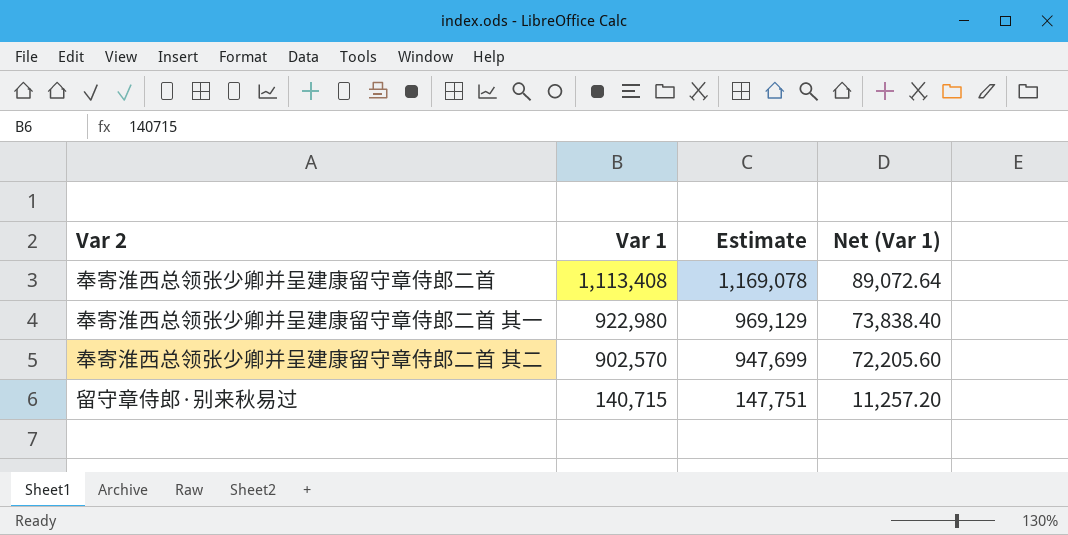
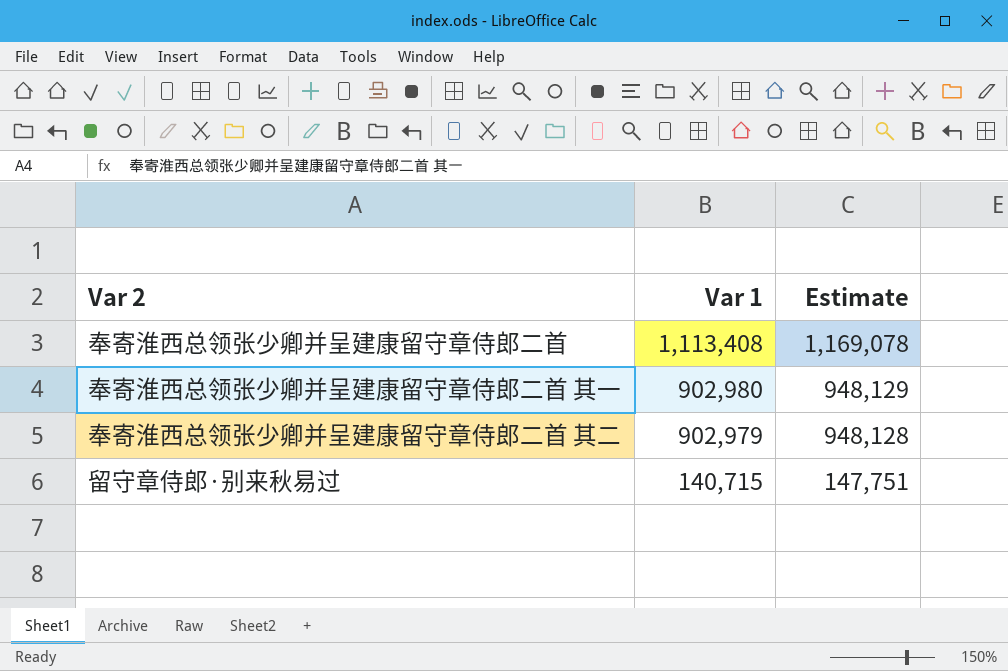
column Net (Var 1) | formula: [Var 1] * 0.08 -> none
奉寄淮西总领张少卿并呈建康留守章侍郎二首 其一 | Var 1: 922,980 -> 902,980
奉寄淮西总领张少卿并呈建康留守章侍郎二首 其一 | Estimate: 969,129 -> 948,129
奉寄淮西总领张少卿并呈建康留守章侍郎二首 其二 | Var 1: 902,570 -> 902,979
奉寄淮西总领张少卿并呈建康留守章侍郎二首 其二 | Estimate: 947,699 -> 948,128

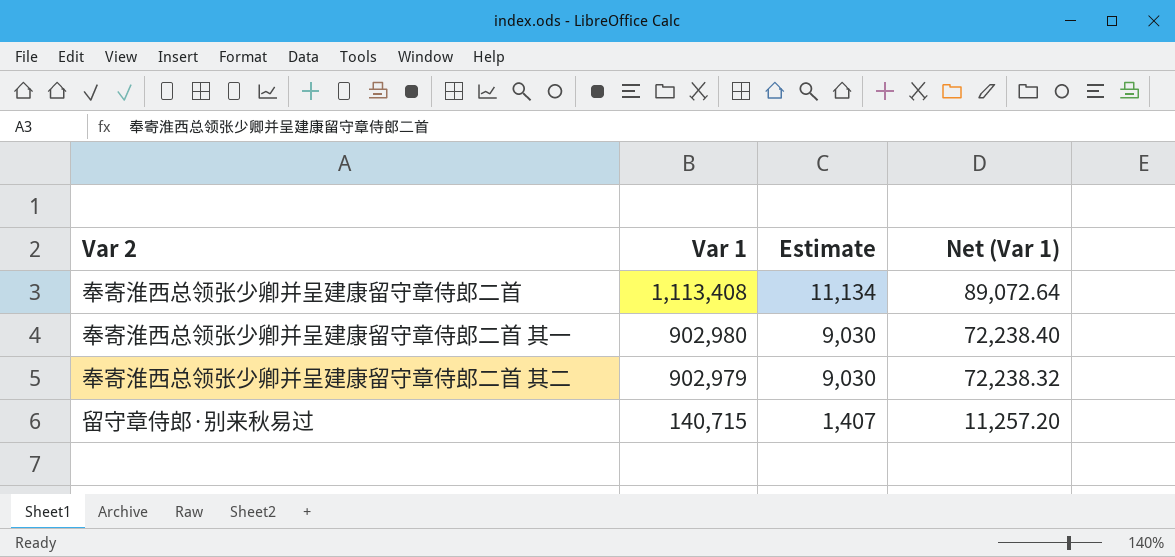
column Estimate | formula: [Var 1] * 1.05 -> [Var 1] * 0.01
column Net (Var 1) | formula: none -> [Var 1] * 0.08

